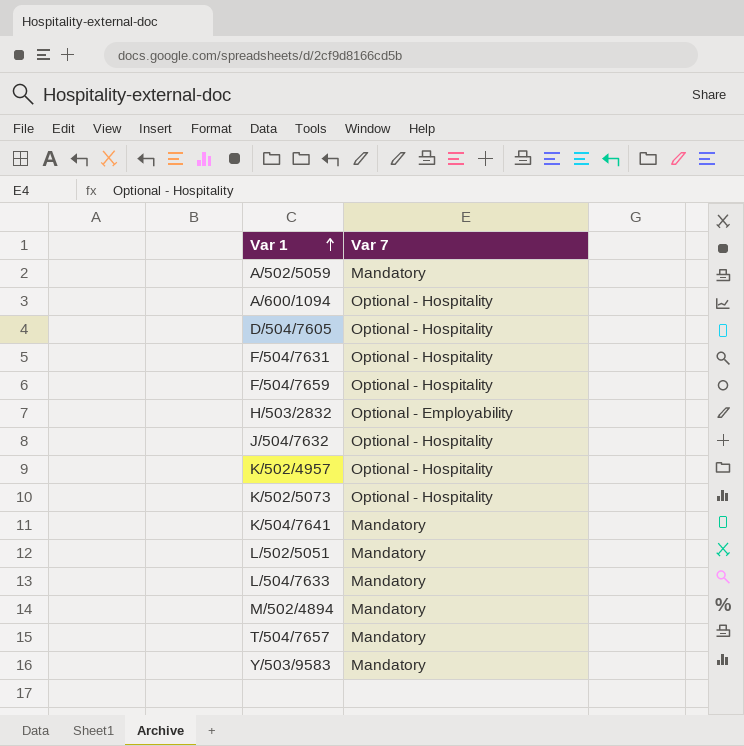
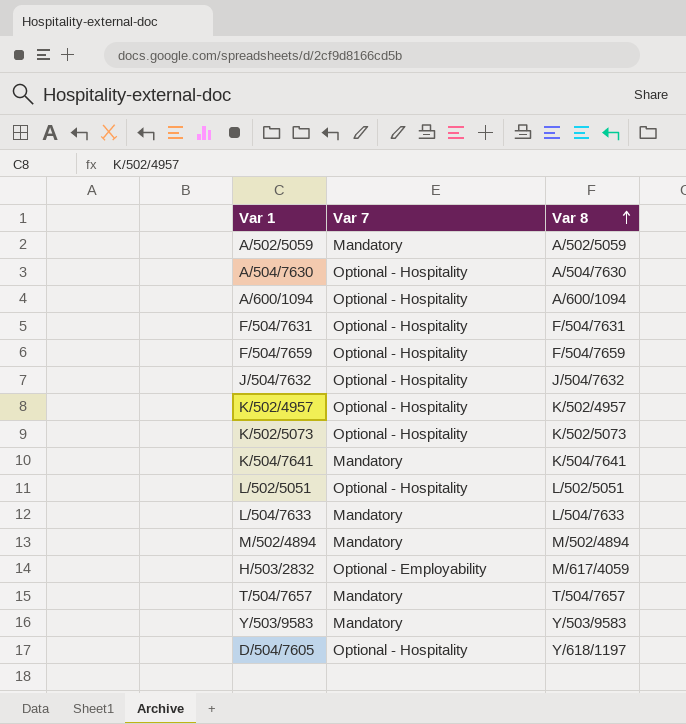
row order: Var 1 ascending -> Var 8 ascending
column Var 8 | position: none -> 3
row A/504/7630: none -> Optional - Hospitality | A/504/7630
L/502/5051 | Var 7: Mandatory -> Optional - Hospitality

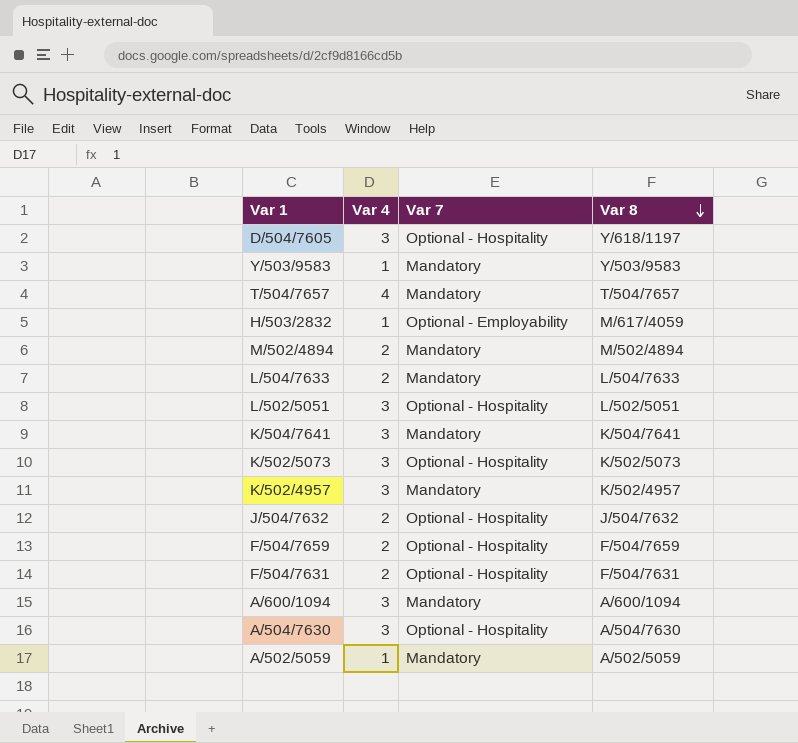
row order: Var 8 ascending -> Var 8 descending
column Var 4 | position: none -> 2
K/502/4957 | Var 7: Optional - Hospitality -> Mandatory
A/600/1094 | Var 7: Optional - Hospitality -> Mandatory

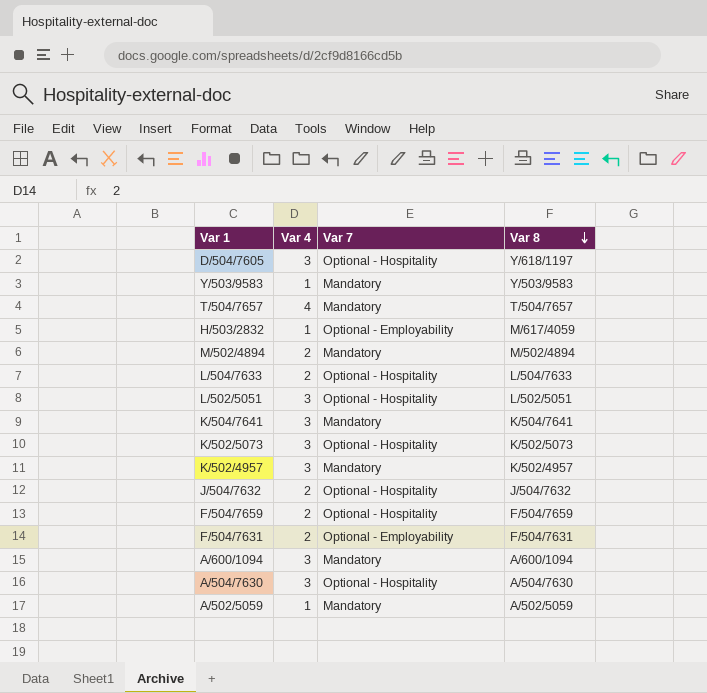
L/504/7633 | Var 7: Mandatory -> Optional - Hospitality
F/504/7631 | Var 7: Optional - Hospitality -> Optional - Employability

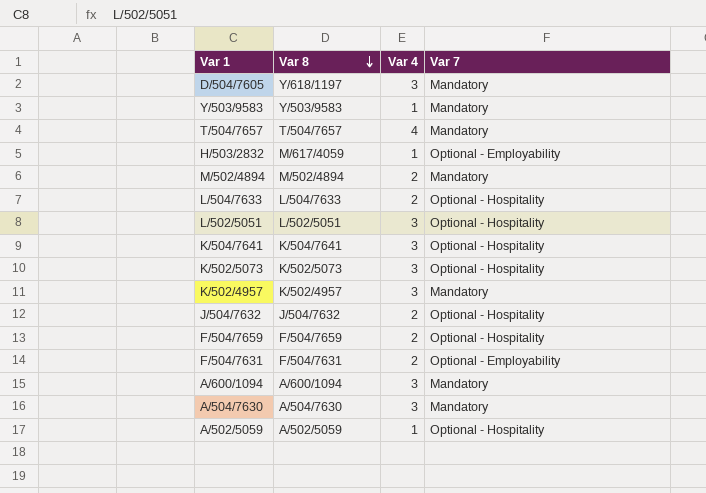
column Var 8 | position: 4 -> 2
D/504/7605 | Var 7: Optional - Hospitality -> Mandatory
K/504/7641 | Var 7: Mandatory -> Optional - Hospitality
A/504/7630 | Var 7: Optional - Hospitality -> Mandatory
A/502/5059 | Var 7: Mandatory -> Optional - Hospitality

